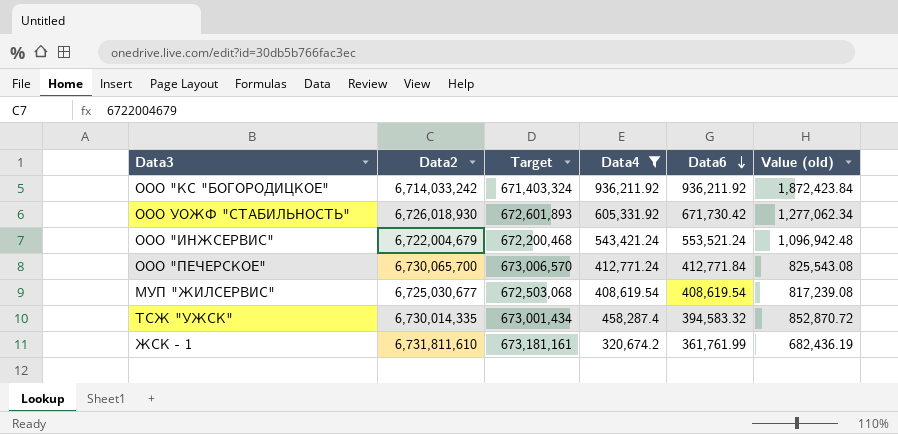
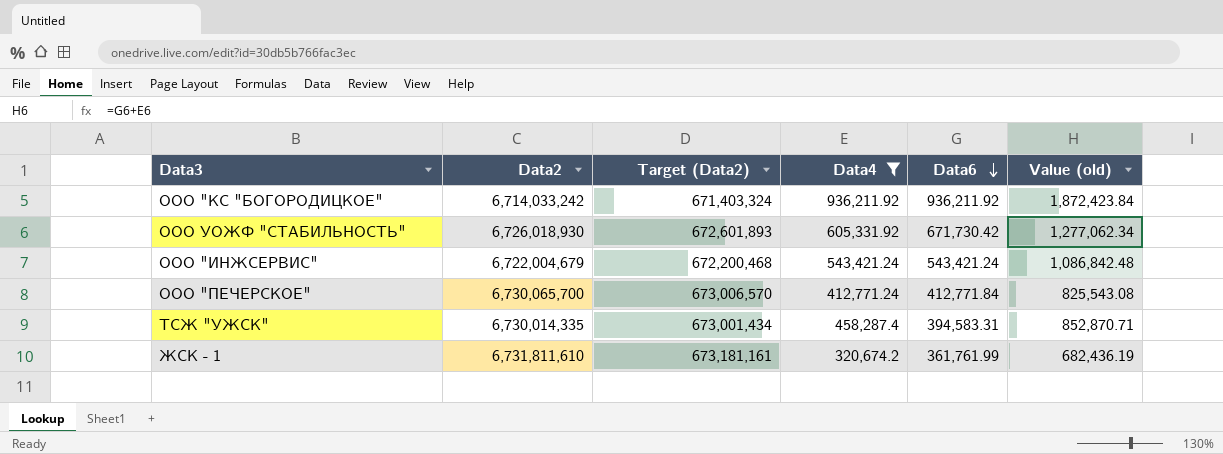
column name: Target -> Target (Data2)
row МУП "ЖИЛСЕРВИС": 6,725,030,677 | 672,503,068 | 408,619.54 | 408,619.54 | 817,239.08 -> none
ООО "ИНЖСЕРВИС" | Data6: 553,521.24 -> 543,421.24
ООО "ИНЖСЕРВИС" | Value (old): 1,096,942.48 -> 1,086,842.48
ТСЖ "УЖСК" | Data6: 394,583.32 -> 394,583.31
ТСЖ "УЖСК" | Value (old): 852,870.72 -> 852,870.71

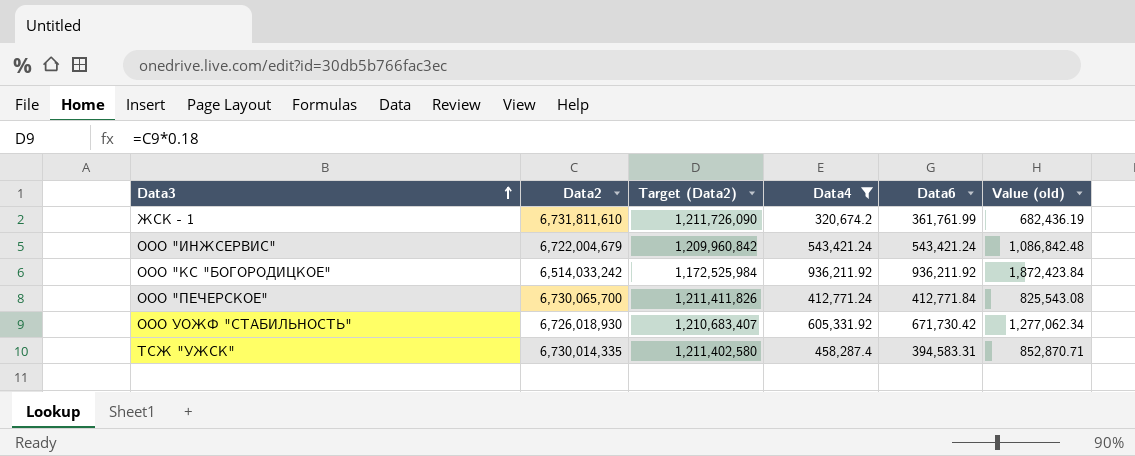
row order: Data6 descending -> Data3 ascending
column Target (Data2) | formula: [Data2] * 0.1 -> [Data2] * 0.18
ООО "КС "БОГОРОДИЦКОЕ" | Data2: 6,714,033,242 -> 6,514,033,242

